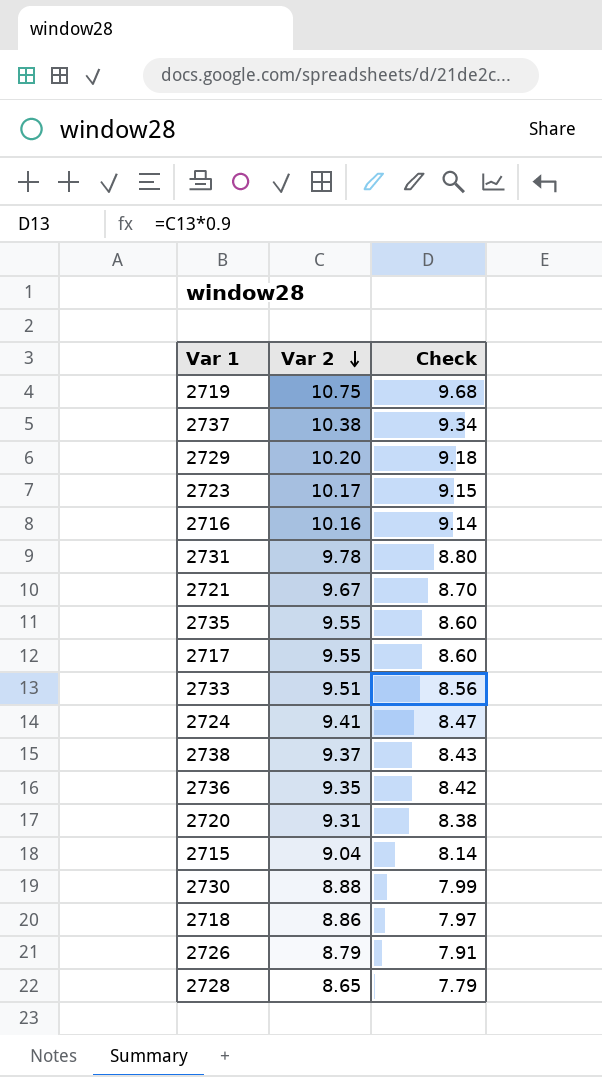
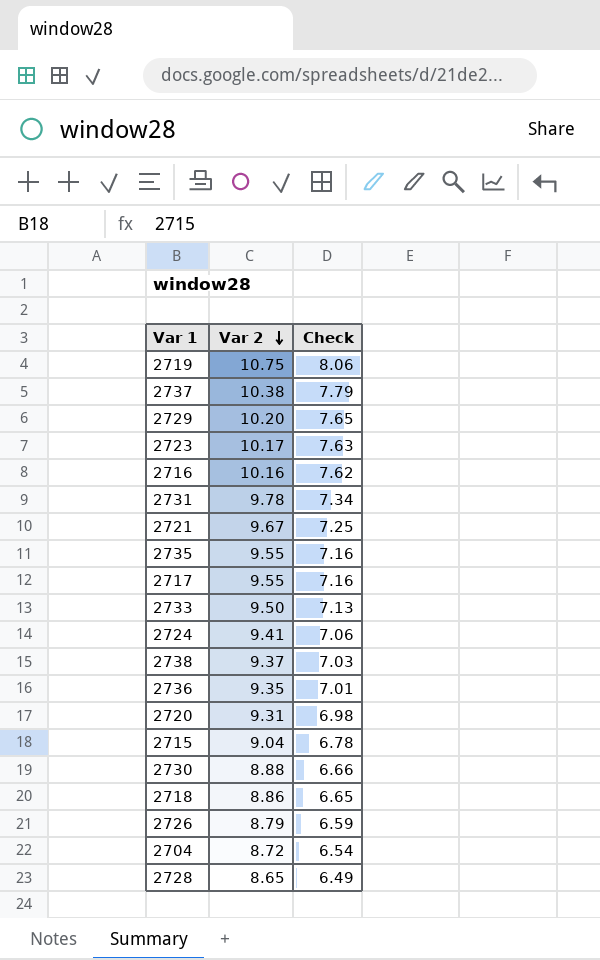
column Check | formula: [Var 2] * 0.9 -> [Var 2] * 0.75
2733 | Var 2: 9.51 -> 9.50
row 2704: none -> 8.72 | 6.54

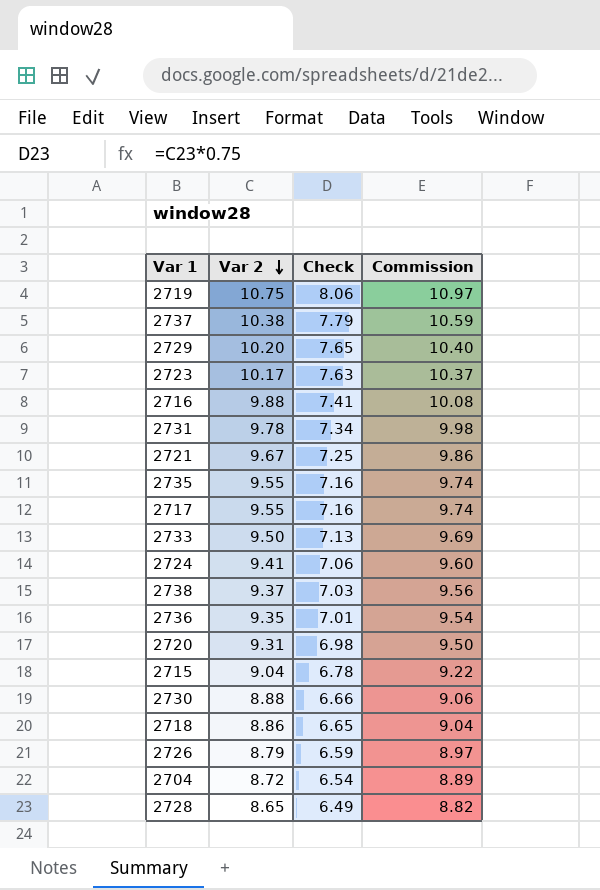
column Commission | formula: none -> [Var 2] * 1.02
2716 | Var 2: 10.16 -> 9.88
2716 | Check: 7.62 -> 7.41

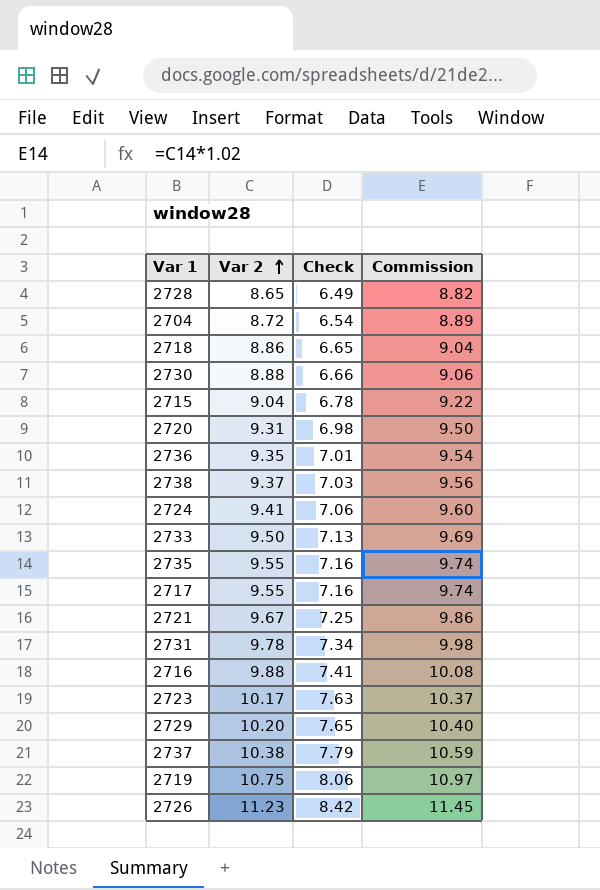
row order: Var 2 descending -> Var 2 ascending
2726 | Var 2: 8.79 -> 11.23
2726 | Check: 6.59 -> 8.42
2726 | Commission: 8.97 -> 11.45

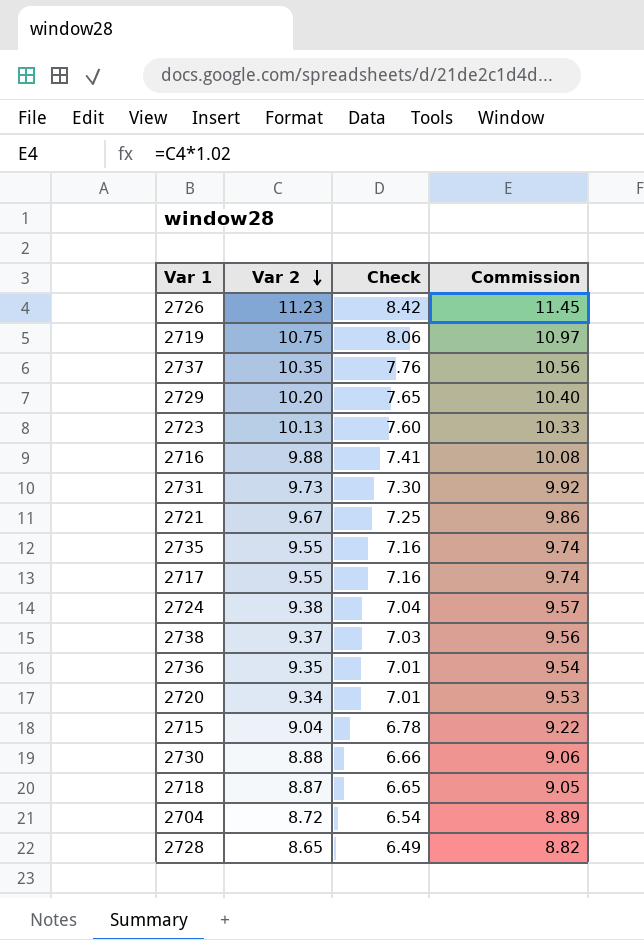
row order: Var 2 ascending -> Var 2 descending
row 2733: 9.50 | 7.13 | 9.69 -> none
2737 | Var 2: 10.38 -> 10.35
2737 | Check: 7.79 -> 7.76
2737 | Commission: 10.59 -> 10.56
2723 | Var 2: 10.17 -> 10.13
2723 | Check: 7.63 -> 7.60
2723 | Commission: 10.37 -> 10.33
2731 | Var 2: 9.78 -> 9.73
2731 | Check: 7.34 -> 7.30
2731 | Commission: 9.98 -> 9.92
2724 | Var 2: 9.41 -> 9.38
2724 | Check: 7.06 -> 7.04
2724 | Commission: 9.60 -> 9.57
2720 | Var 2: 9.31 -> 9.34
2720 | Check: 6.98 -> 7.01
2720 | Commission: 9.50 -> 9.53
2718 | Var 2: 8.86 -> 8.87
2718 | Commission: 9.04 -> 9.05

